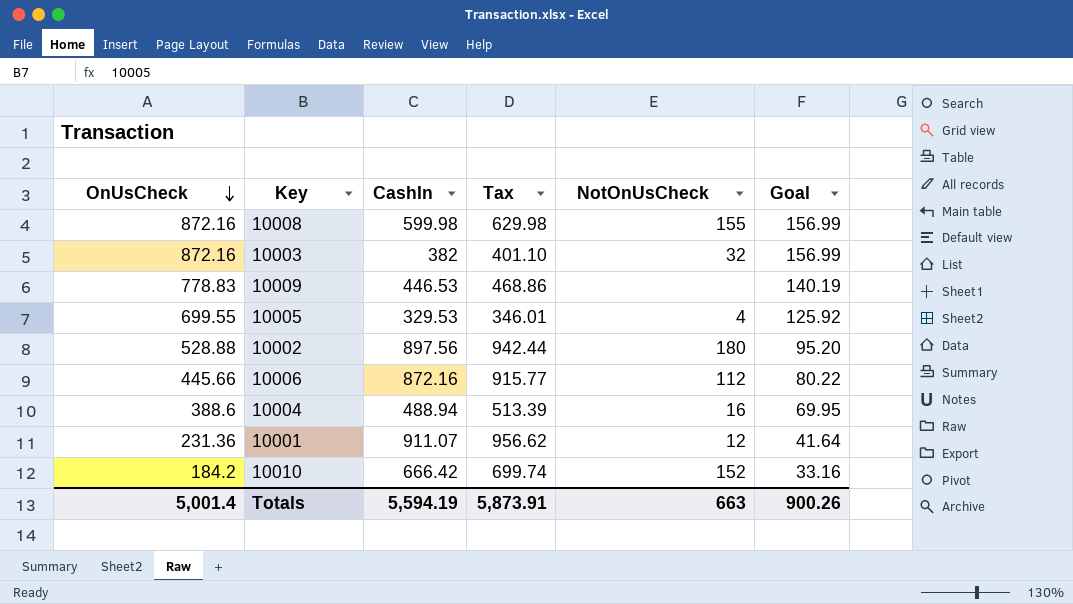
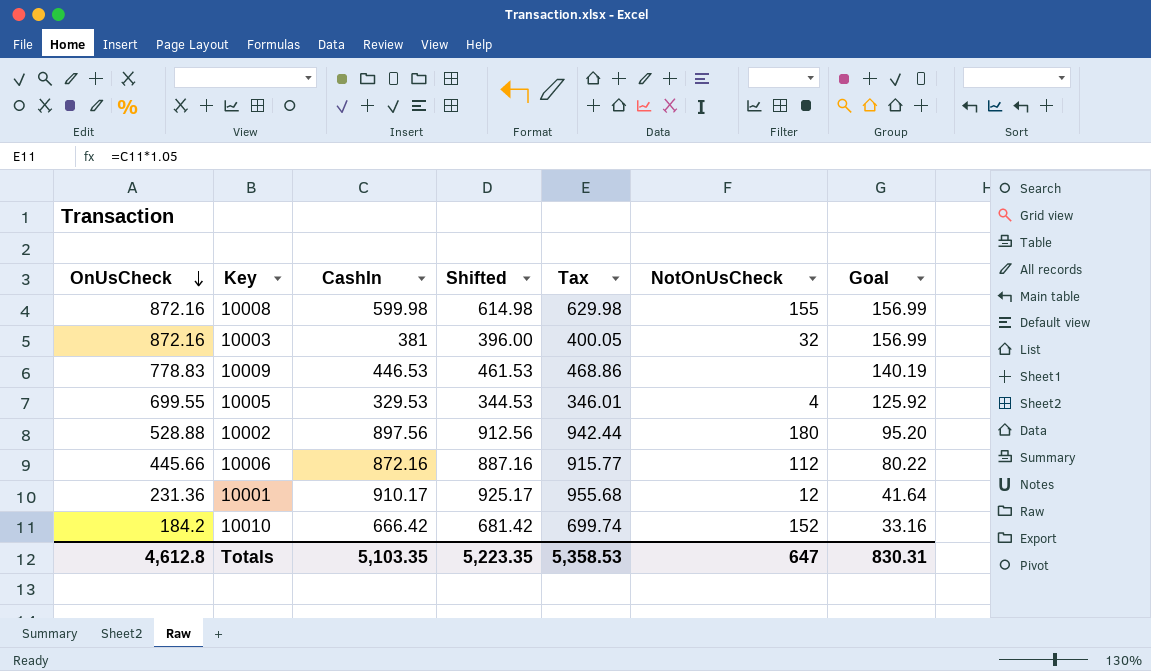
column Shifted | formula: none -> [CashIn] + 15
row 10004: 388.6 | 488.94 | 513.39 | 16 | 69.95 -> none
10003 | CashIn: 382 -> 381
10003 | Tax: 401.10 -> 400.05
10001 | CashIn: 911.07 -> 910.17
10001 | Tax: 956.62 -> 955.68
Totals | OnUsCheck: 5,001.4 -> 4,612.8
Totals | CashIn: 5,594.19 -> 5,103.35
Totals | Tax: 5,873.91 -> 5,358.53
Totals | NotOnUsCheck: 663 -> 647
Totals | Goal: 900.26 -> 830.31

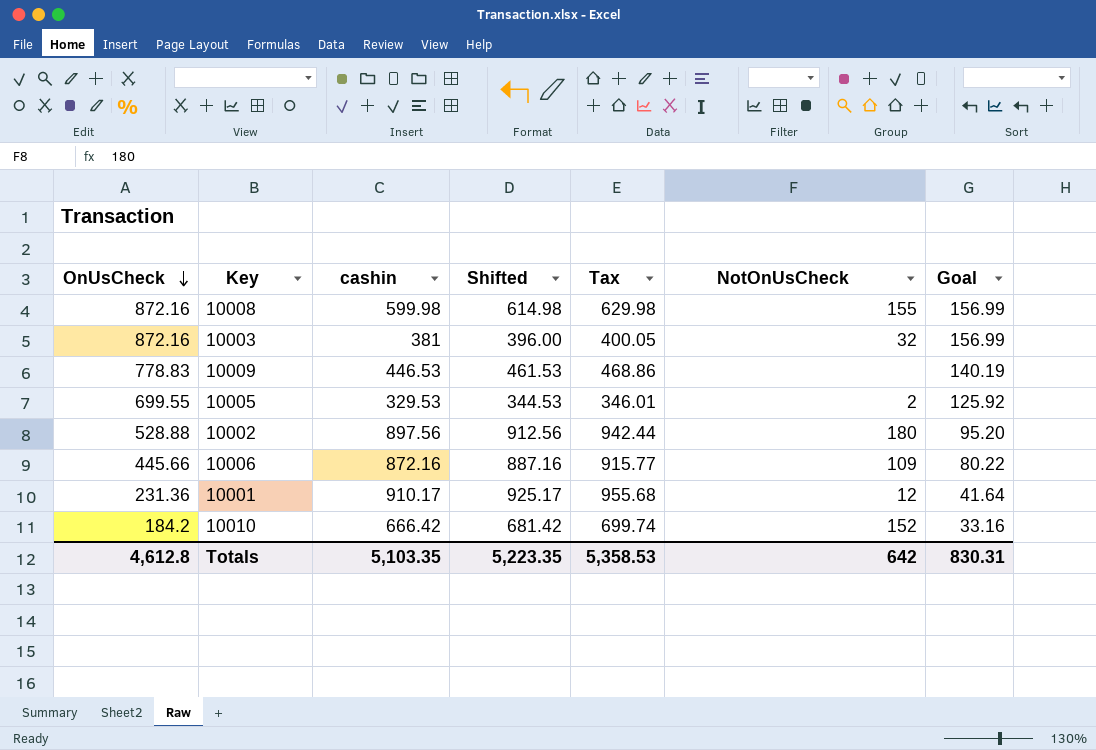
column name: CashIn -> cashin
10005 | NotOnUsCheck: 4 -> 2
10006 | NotOnUsCheck: 112 -> 109
Totals | NotOnUsCheck: 647 -> 642

